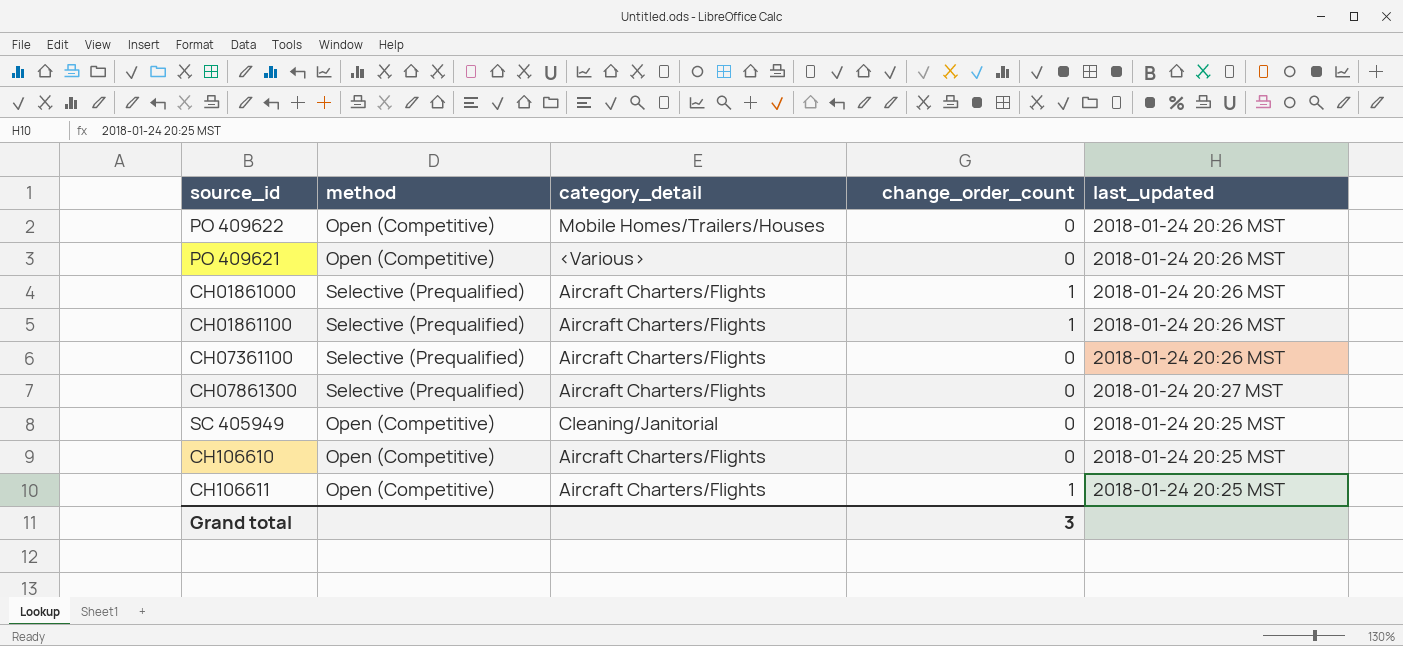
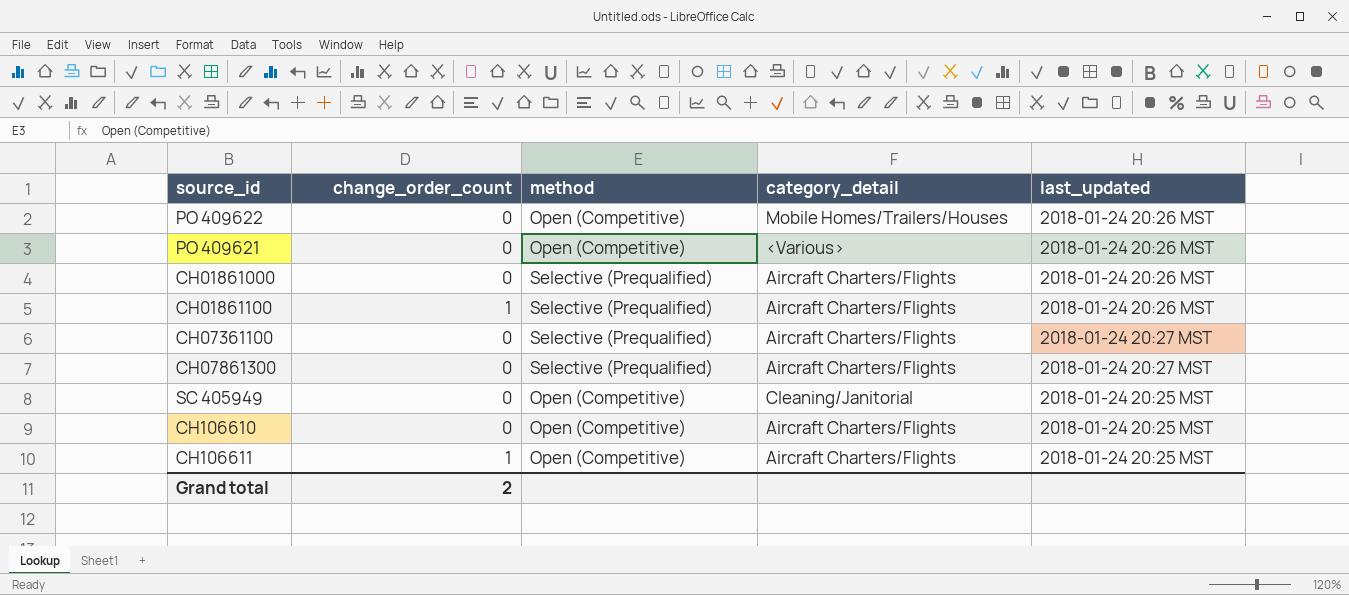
column change_order_count | position: 4 -> 2
CH01861000 | change_order_count: 1 -> 0
CH07361100 | last_updated: 2018-01-24 20:26 MST -> 2018-01-24 20:27 MST
Grand total | change_order_count: 3 -> 2

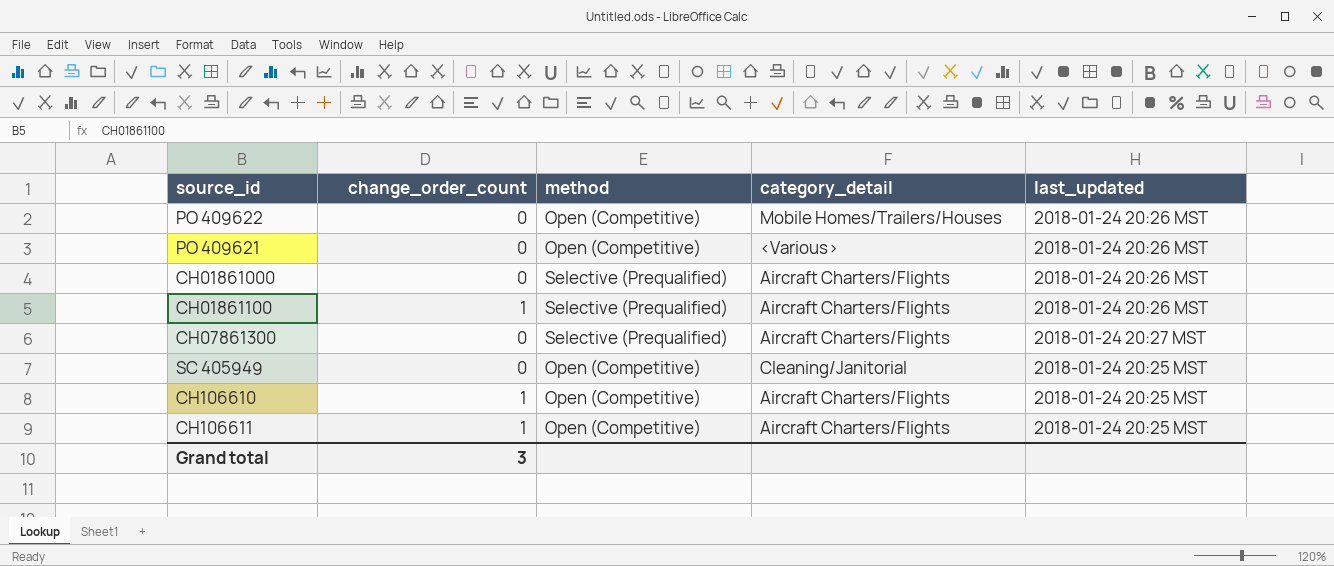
row CH07361100: 0 | Selective (Prequalified) | Aircraft Charters/Flights | 2018-01-24 20:27 MST -> none
CH106610 | change_order_count: 0 -> 1
Grand total | change_order_count: 2 -> 3

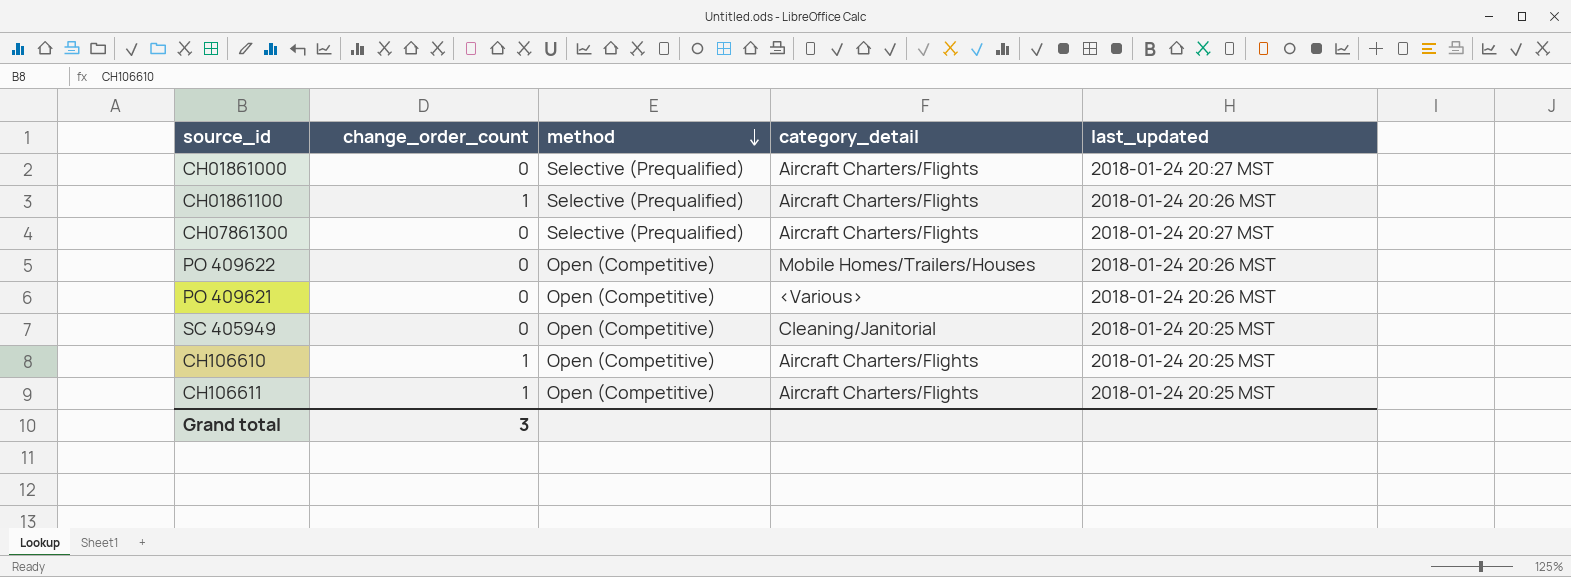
row order: none -> method descending
CH01861000 | last_updated: 2018-01-24 20:26 MST -> 2018-01-24 20:27 MST

